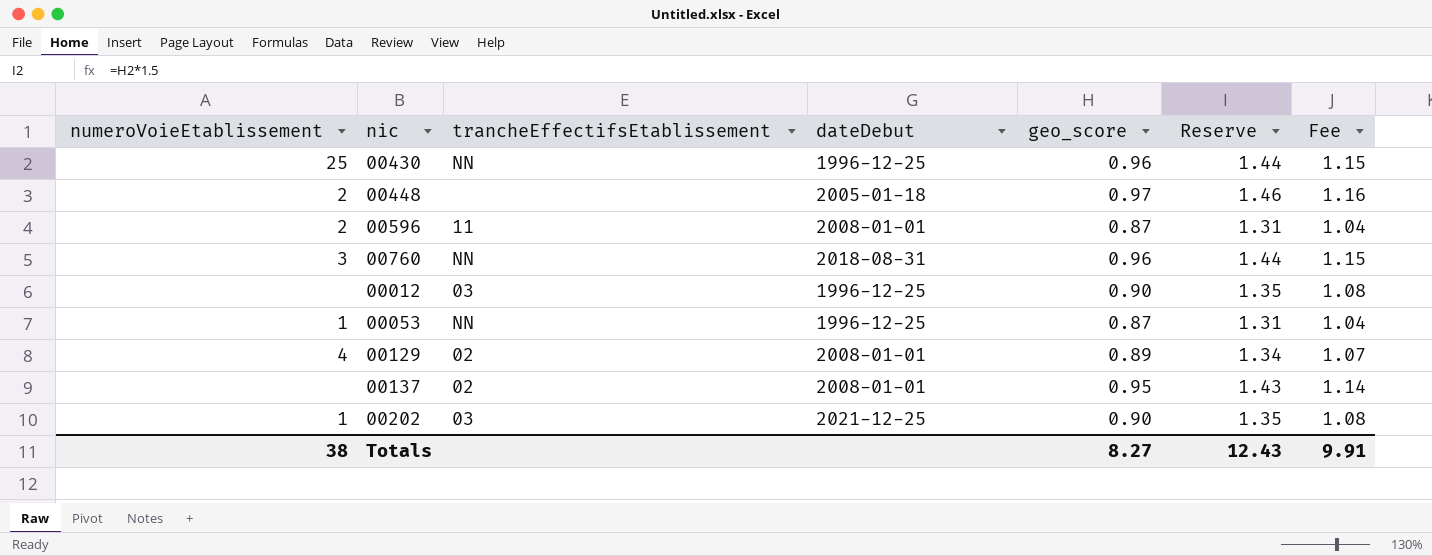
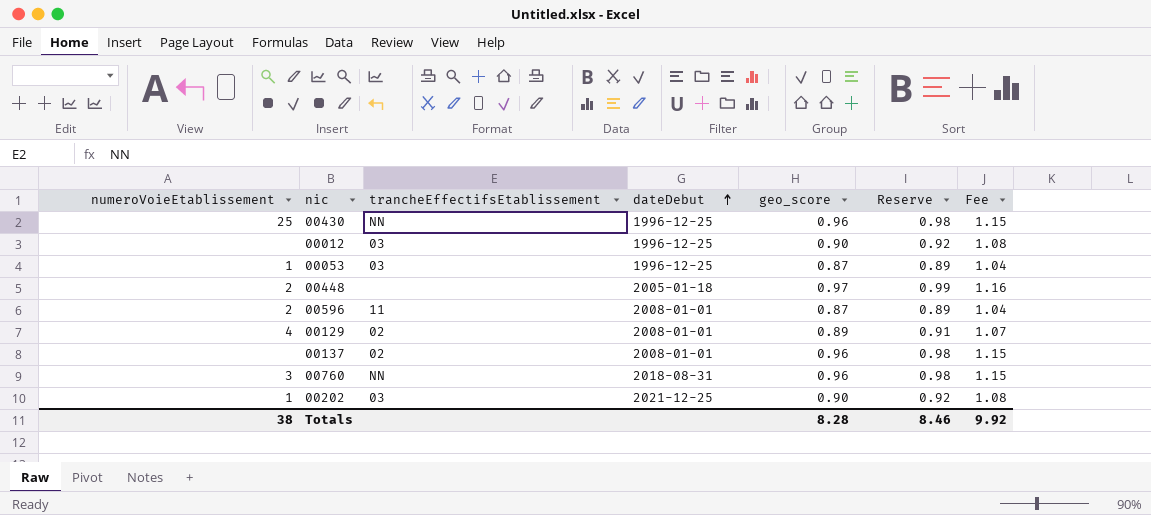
row order: none -> dateDebut ascending
column Reserve | formula: [geo_score] * 1.5 -> [geo_score] * 1.02
00053 | trancheEffectifsEtablissement: NN -> 03
00137 | geo_score: 0.95 -> 0.96
00137 | Fee: 1.14 -> 1.15
Totals | geo_score: 8.27 -> 8.28
Totals | Reserve: 12.43 -> 8.46
Totals | Fee: 9.91 -> 9.92

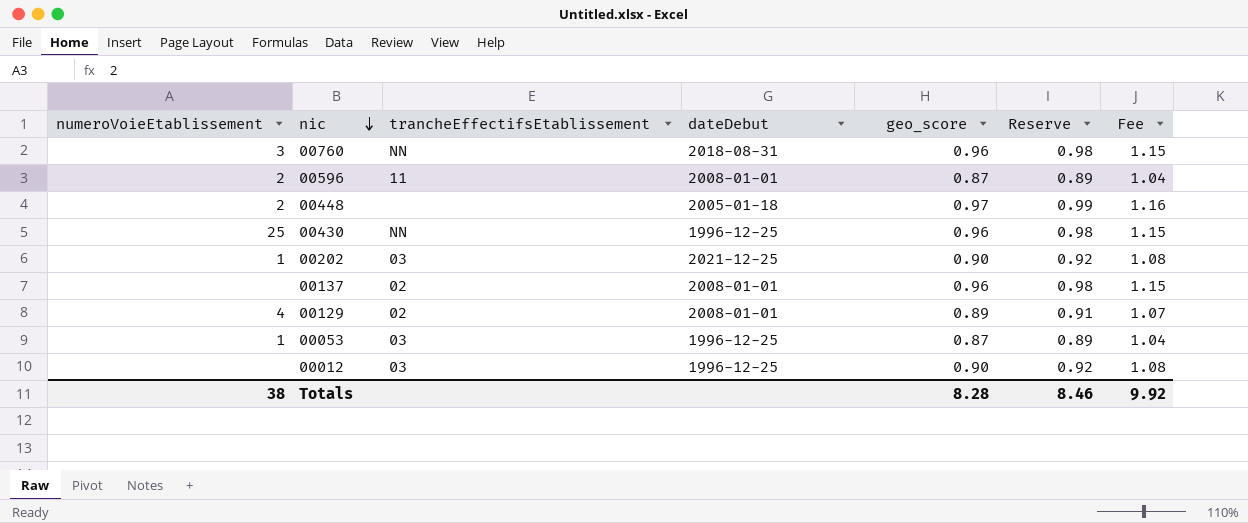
row order: dateDebut ascending -> nic descending

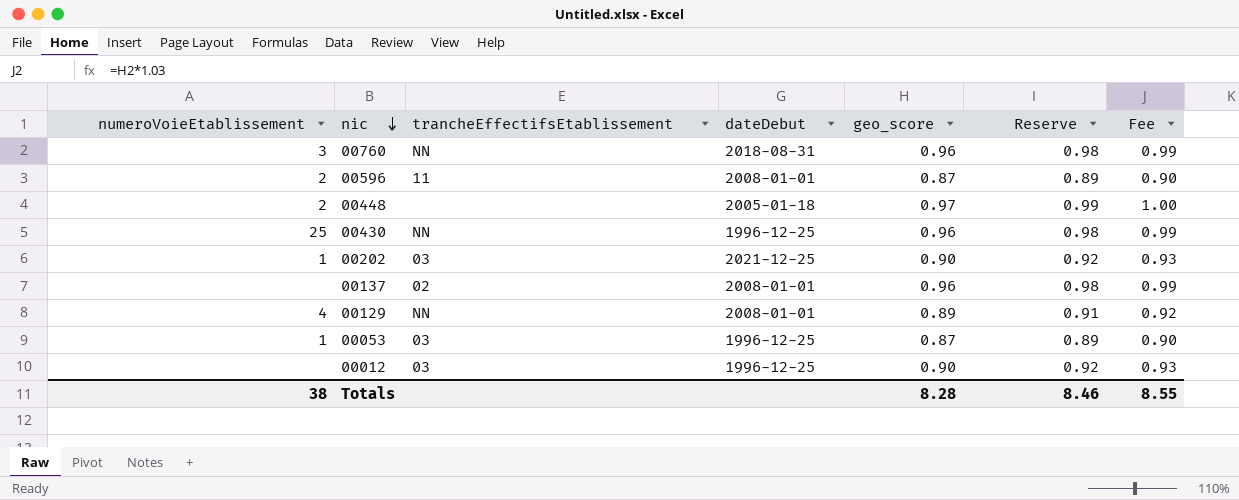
column Fee | formula: [geo_score] * 1.2 -> [geo_score] * 1.03
00129 | trancheEffectifsEtablissement: 02 -> NN
Totals | Fee: 9.92 -> 8.55

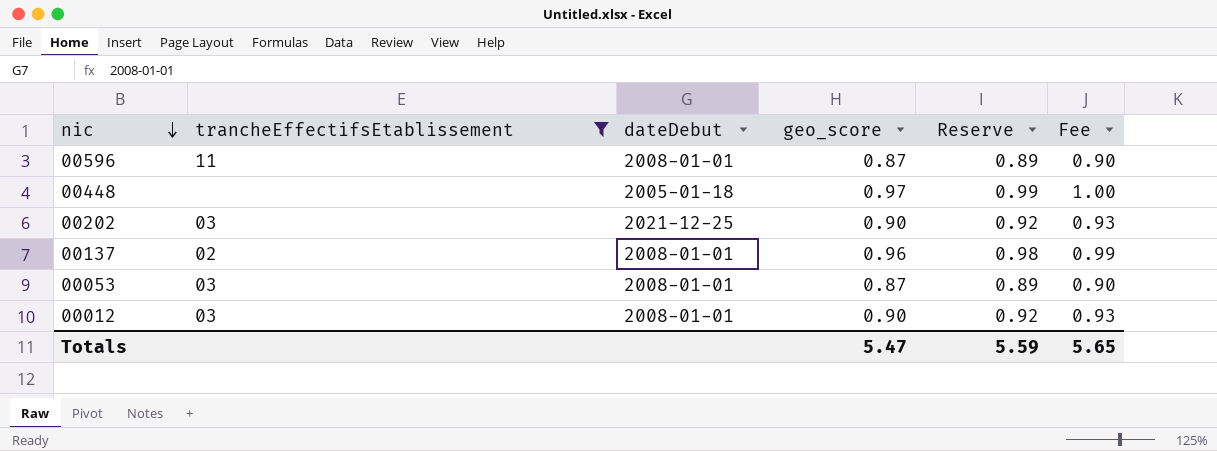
filter: none -> trancheEffectifsEtablissement != NN
column numeroVoieEtablissement | position: 1 -> none
00053 | dateDebut: 1996-12-25 -> 2008-01-01
00012 | dateDebut: 1996-12-25 -> 2008-01-01
Totals | geo_score: 8.28 -> 5.47
Totals | Reserve: 8.46 -> 5.59
Totals | Fee: 8.55 -> 5.65

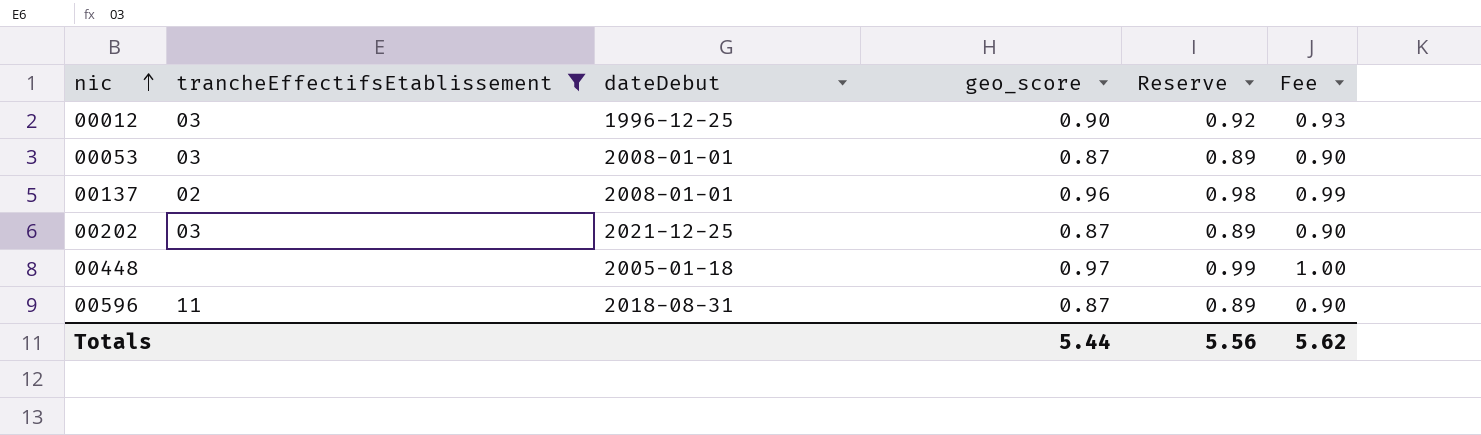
row order: nic descending -> nic ascending
00012 | dateDebut: 2008-01-01 -> 1996-12-25
00202 | geo_score: 0.90 -> 0.87
00202 | Reserve: 0.92 -> 0.89
00202 | Fee: 0.93 -> 0.90
00596 | dateDebut: 2008-01-01 -> 2018-08-31
Totals | geo_score: 5.47 -> 5.44
Totals | Reserve: 5.59 -> 5.56
Totals | Fee: 5.65 -> 5.62

